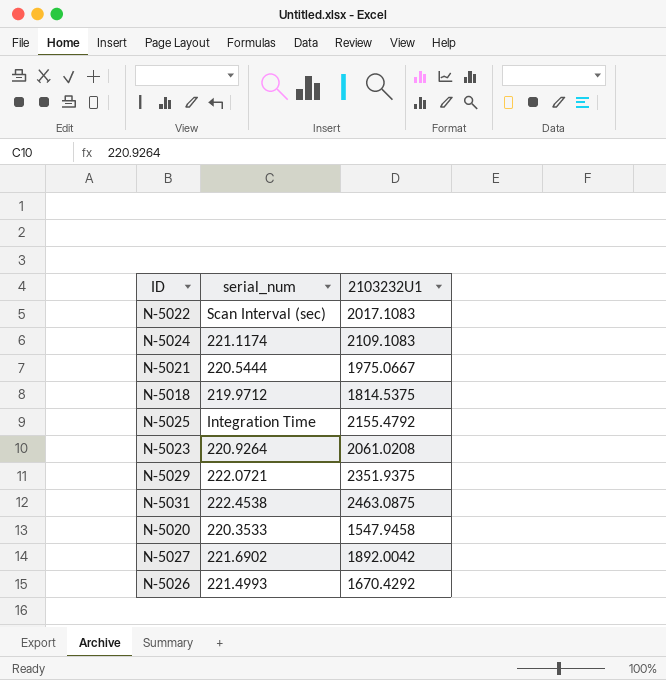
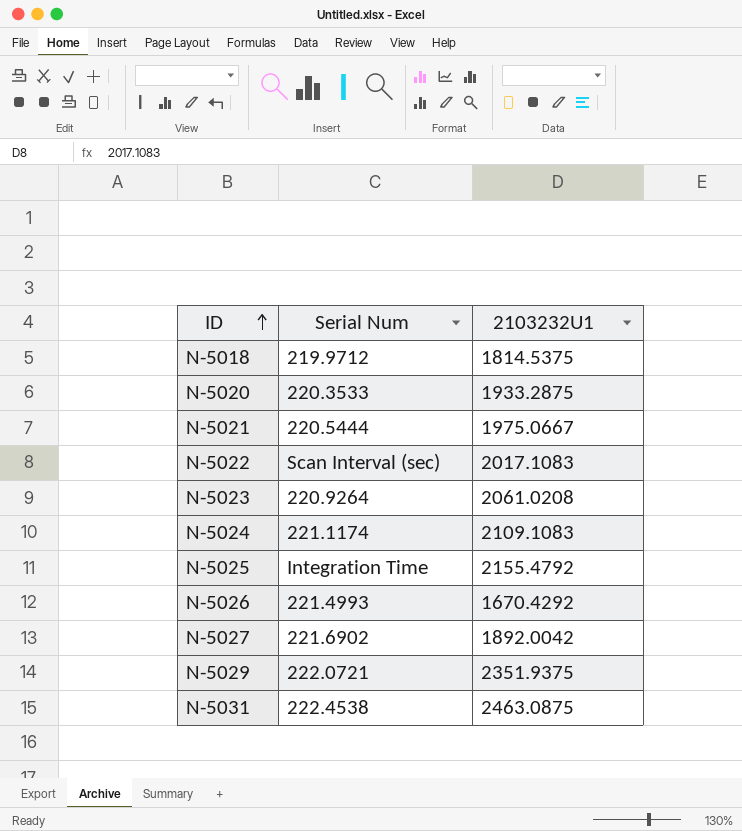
row order: none -> ID ascending
column name: serial_num -> Serial Num
N-5020 | 2103232U1: 1547.9458 -> 1933.2875

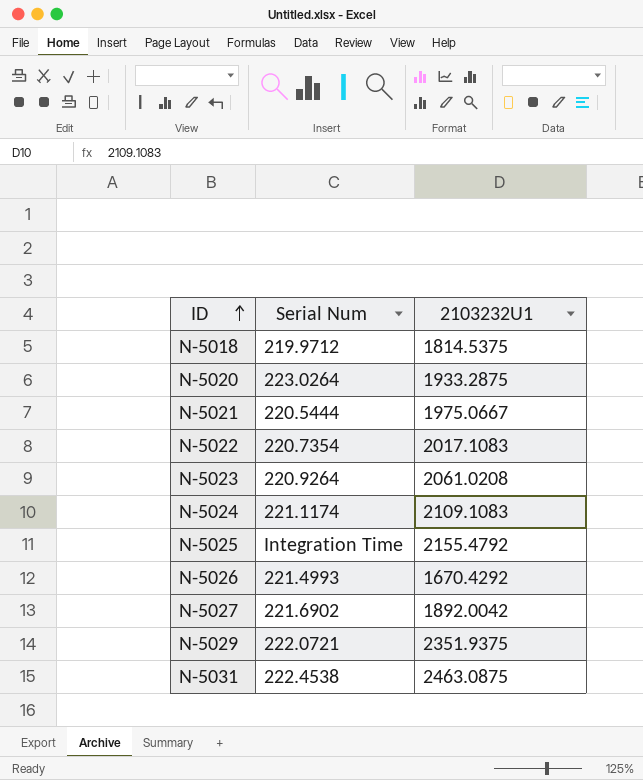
N-5020 | Serial Num: 220.3533 -> 223.0264
N-5022 | Serial Num: Scan Interval (sec) -> 220.7354

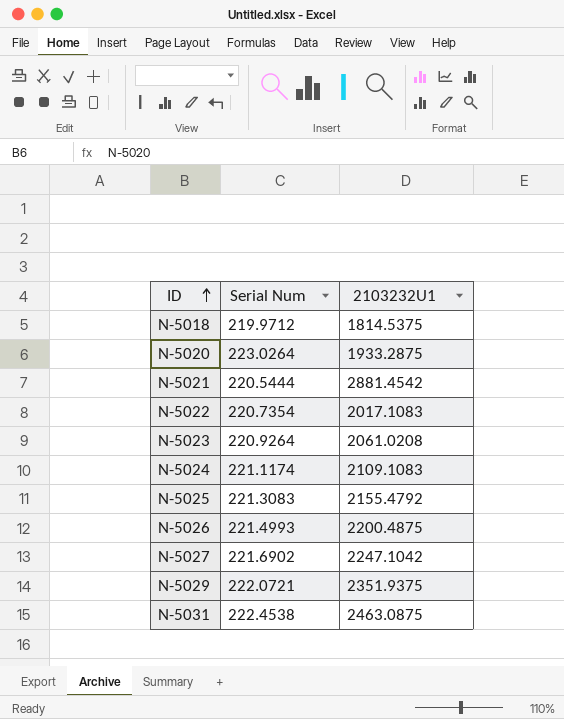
N-5021 | 2103232U1: 1975.0667 -> 2881.4542
N-5025 | Serial Num: Integration Time -> 221.3083
N-5026 | 2103232U1: 1670.4292 -> 2200.4875
N-5027 | 2103232U1: 1892.0042 -> 2247.1042

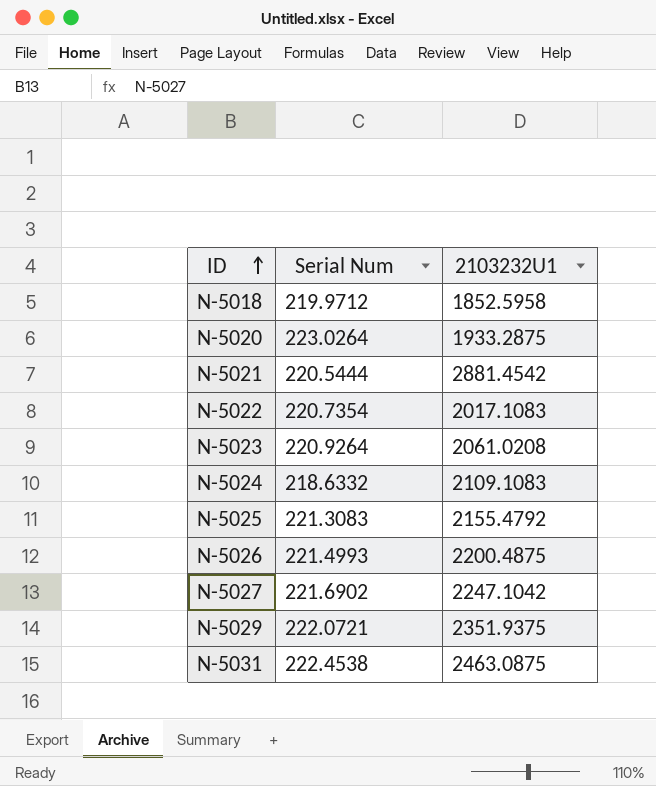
N-5018 | 2103232U1: 1814.5375 -> 1852.5958
N-5024 | Serial Num: 221.1174 -> 218.6332

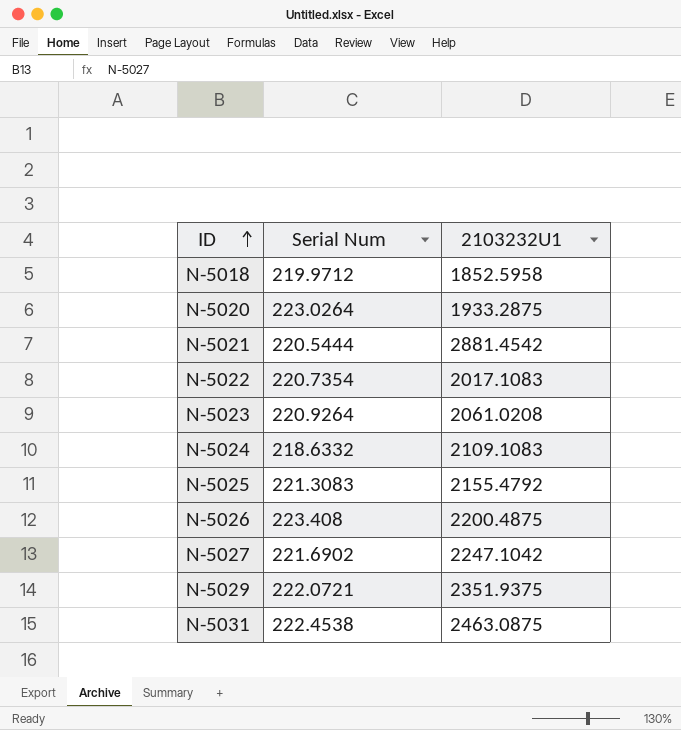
N-5026 | Serial Num: 221.4993 -> 223.408

